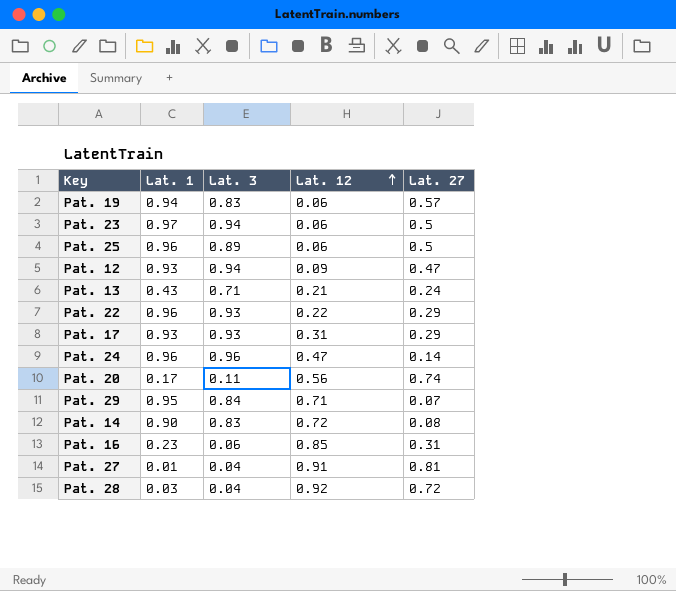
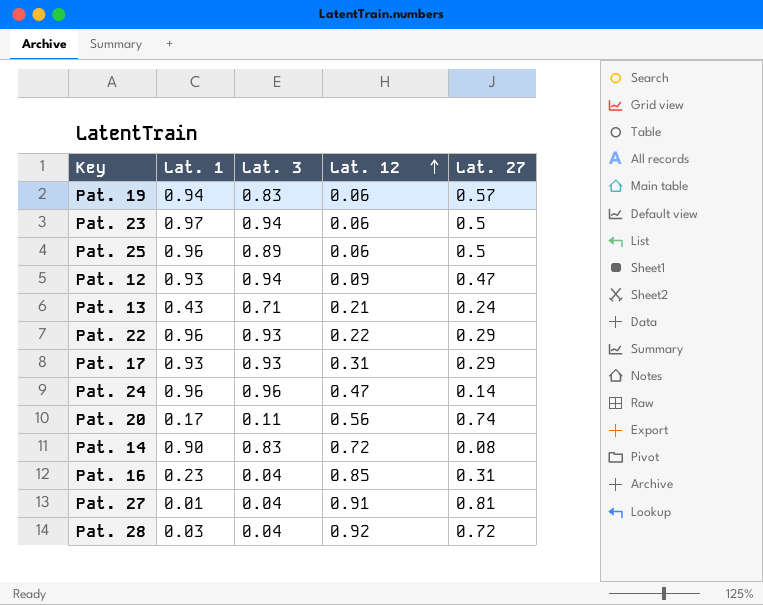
row Pat. 29: 0.95 | 0.84 | 0.71 | 0.07 -> none
Pat. 16 | Lat. 3: 0.06 -> 0.04

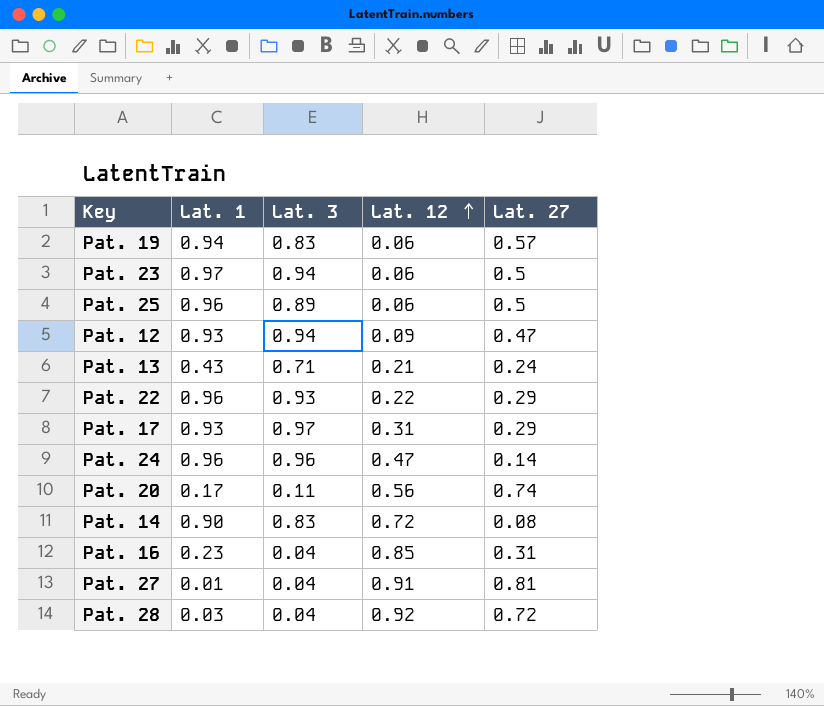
Pat. 17 | Lat. 3: 0.93 -> 0.97

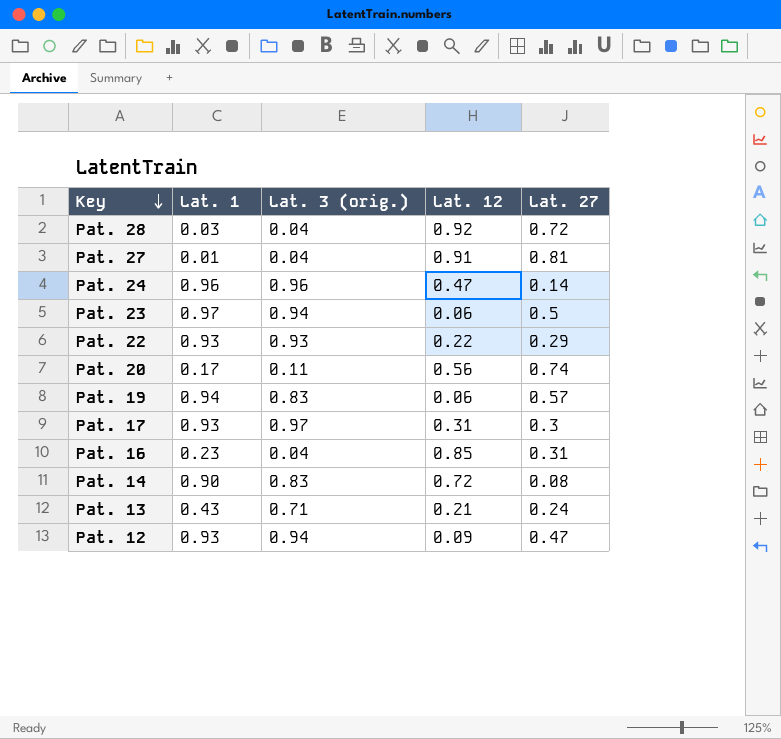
row order: Lat. 12 ascending -> Key descending
column name: Lat. 3 -> Lat. 3 (orig.)
row Pat. 25: 0.96 | 0.89 | 0.06 | 0.5 -> none
Pat. 22 | Lat. 1: 0.96 -> 0.93
Pat. 17 | Lat. 27: 0.29 -> 0.3

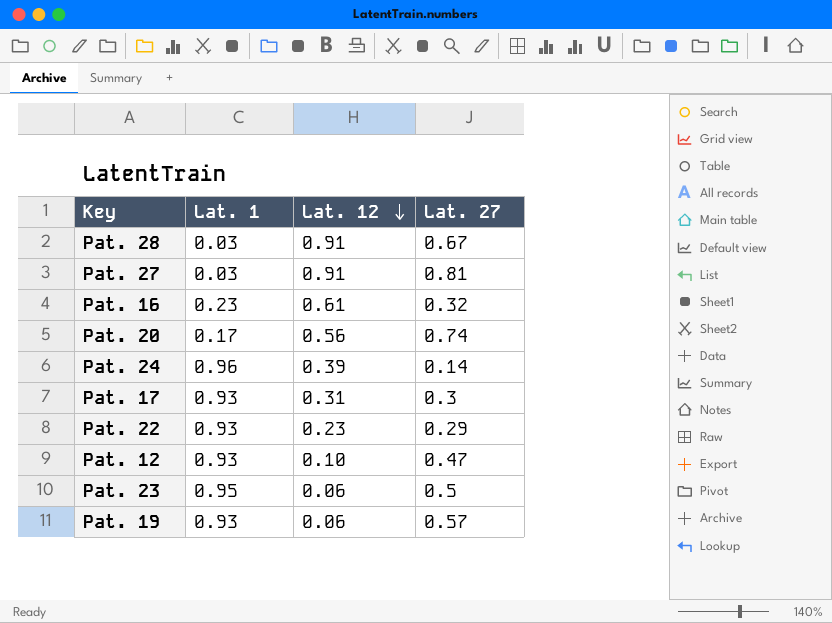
row order: Key descending -> Lat. 12 descending
column Lat. 3 (orig.) | position: 3 -> none
row Pat. 14: 0.90 | 0.83 | 0.72 | 0.08 -> none
row Pat. 13: 0.43 | 0.71 | 0.21 | 0.24 -> none
Pat. 28 | Lat. 12: 0.92 -> 0.91
Pat. 28 | Lat. 27: 0.72 -> 0.67
Pat. 27 | Lat. 1: 0.01 -> 0.03
Pat. 16 | Lat. 12: 0.85 -> 0.61
Pat. 16 | Lat. 27: 0.31 -> 0.32
Pat. 24 | Lat. 12: 0.47 -> 0.39
Pat. 22 | Lat. 12: 0.22 -> 0.23
Pat. 12 | Lat. 12: 0.09 -> 0.10
Pat. 23 | Lat. 1: 0.97 -> 0.95
Pat. 19 | Lat. 1: 0.94 -> 0.93

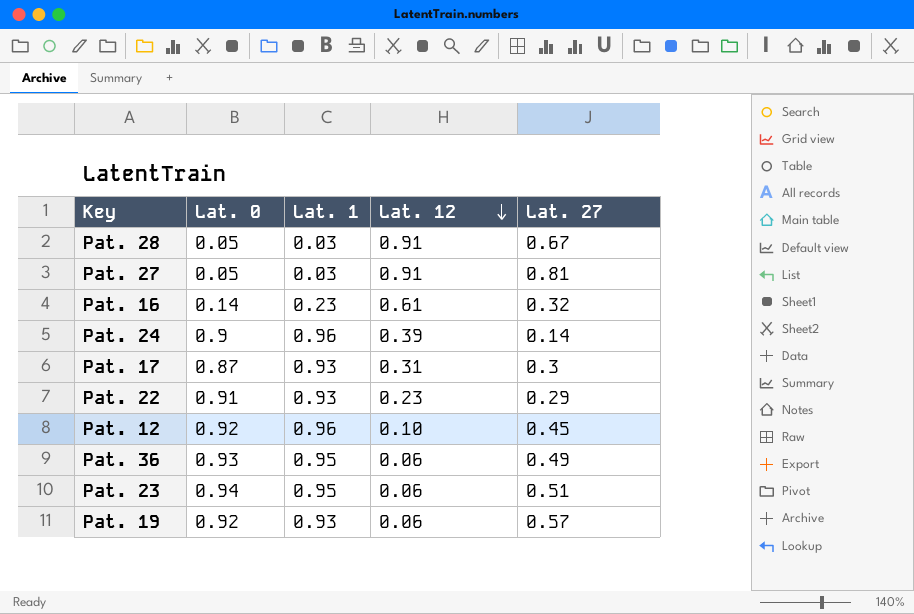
column Lat. 0 | position: none -> 2
row Pat. 20: 0.17 | 0.56 | 0.74 -> none
Pat. 12 | Lat. 1: 0.93 -> 0.96
Pat. 12 | Lat. 27: 0.47 -> 0.45
row Pat. 36: none -> 0.93 | 0.95 | 0.06 | 0.49
Pat. 23 | Lat. 27: 0.5 -> 0.51

